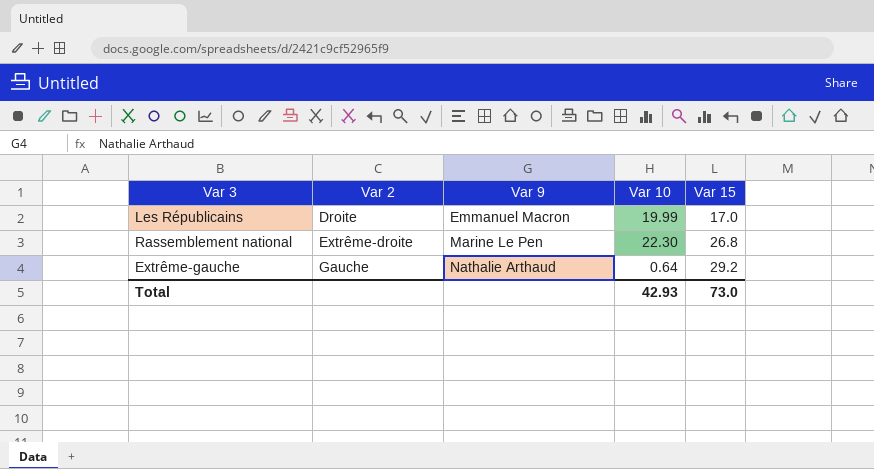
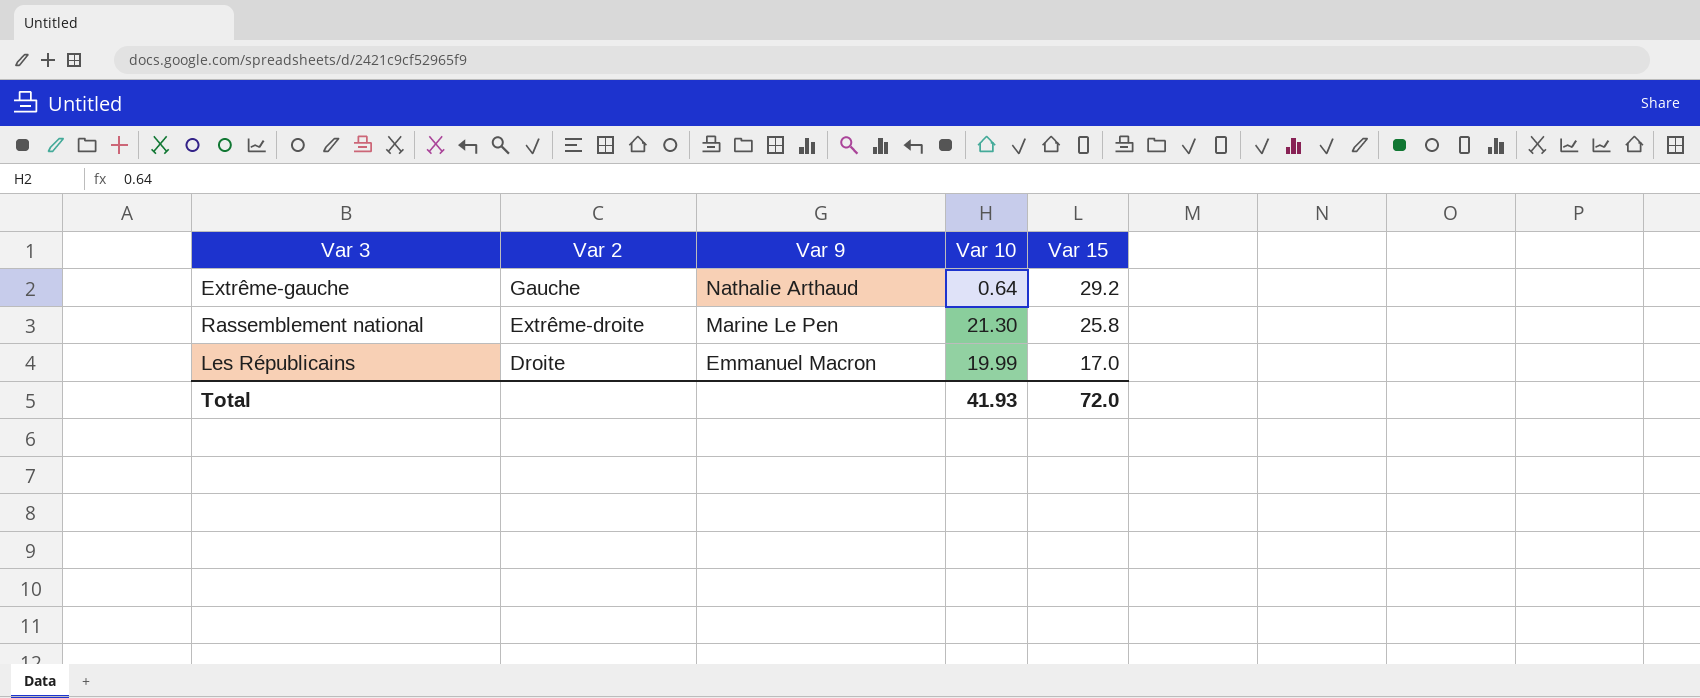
row order: Var 2 ascending -> Var 2 descending
Rassemblement national | Var 10: 22.30 -> 21.30
Rassemblement national | Var 15: 26.8 -> 25.8
Total | Var 10: 42.93 -> 41.93
Total | Var 15: 73.0 -> 72.0

